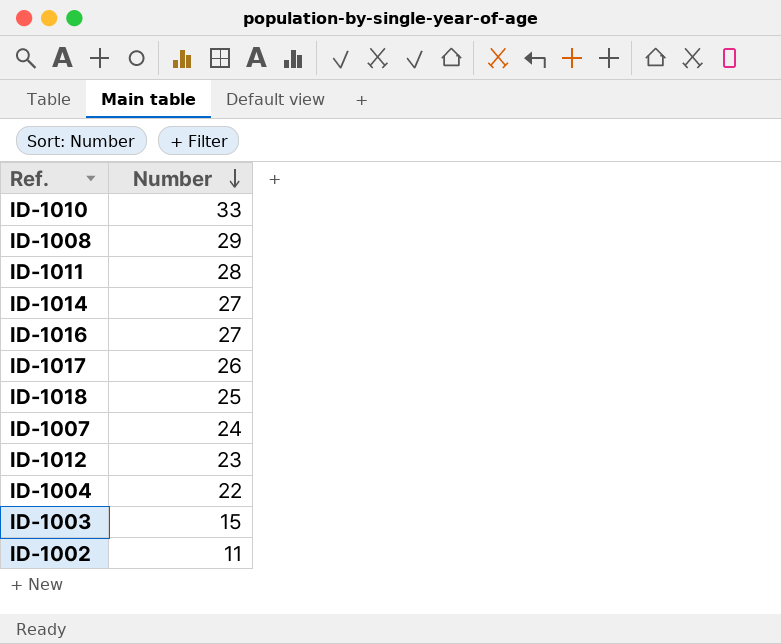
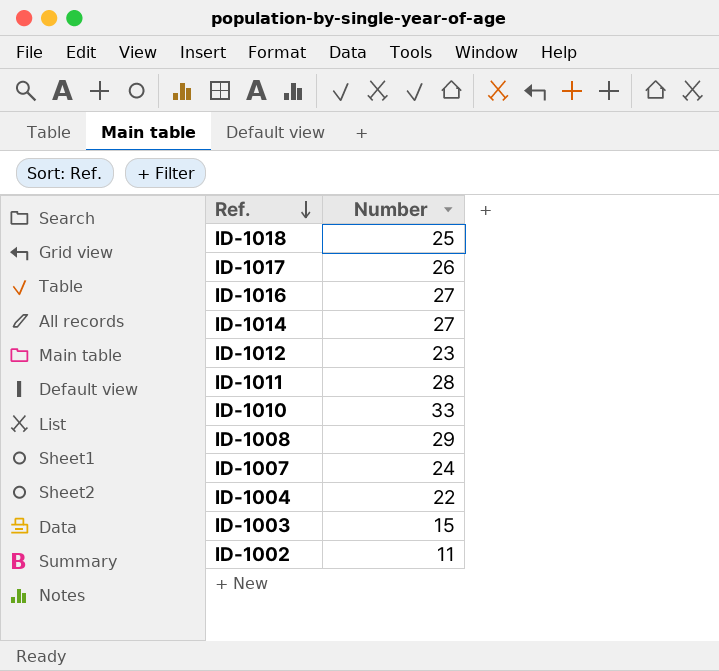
row order: Number descending -> Ref. descending

